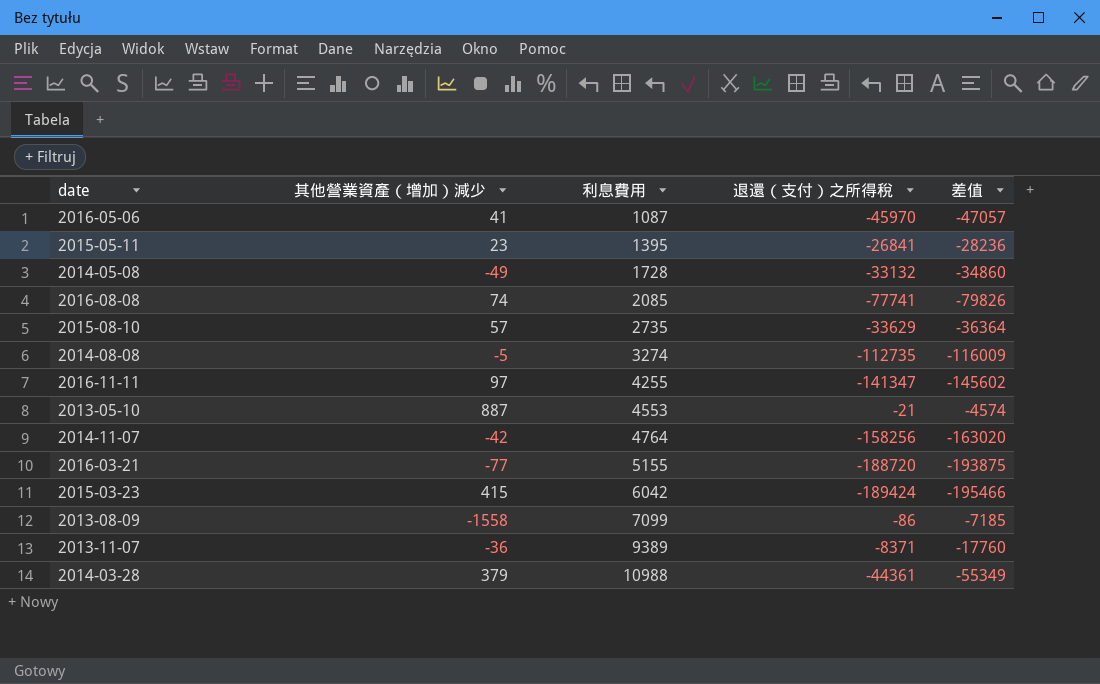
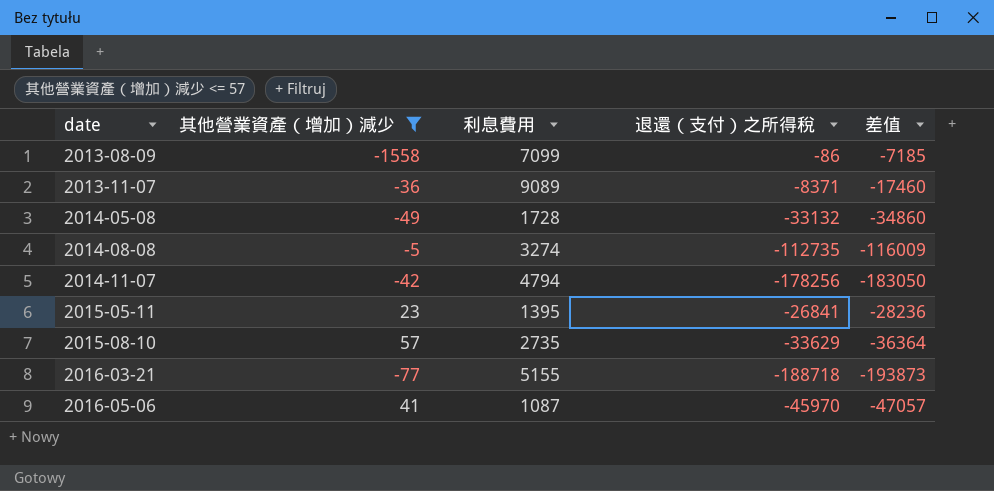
filter: none -> 其他營業資產（增加）減少 <= 57
row order: 利息費用 ascending -> date ascending
2013-11-07 | 利息費用: 9389 -> 9089
2013-11-07 | 差值: -17760 -> -17460
2014-11-07 | 利息費用: 4764 -> 4794
2014-11-07 | 退還（支付）之所得稅: -158256 -> -178256
2014-11-07 | 差值: -163020 -> -183050
2016-03-21 | 退還（支付）之所得稅: -188720 -> -188718
2016-03-21 | 差值: -193875 -> -193873

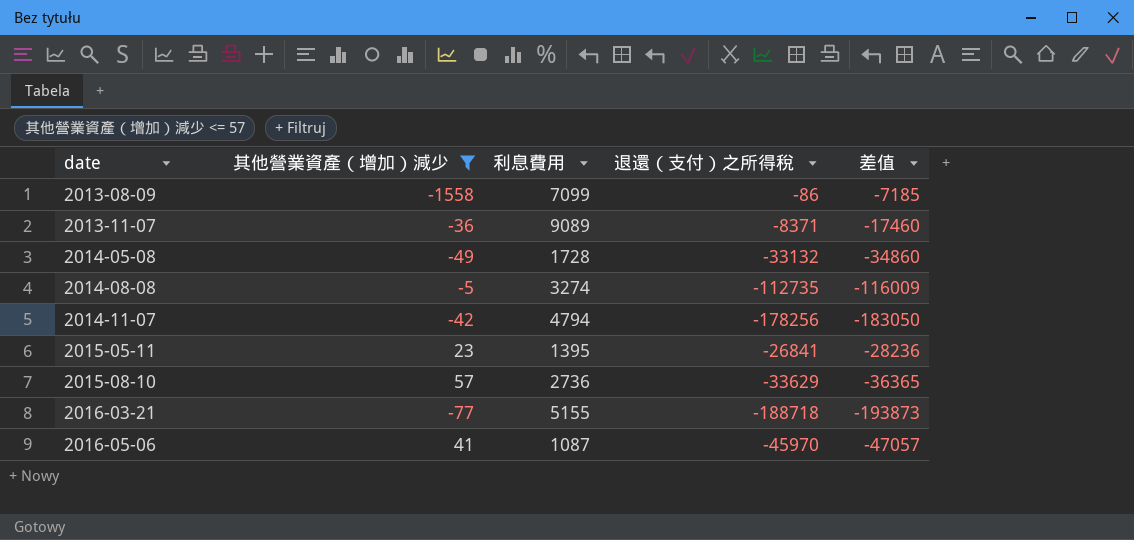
2015-08-10 | 利息費用: 2735 -> 2736
2015-08-10 | 差值: -36364 -> -36365

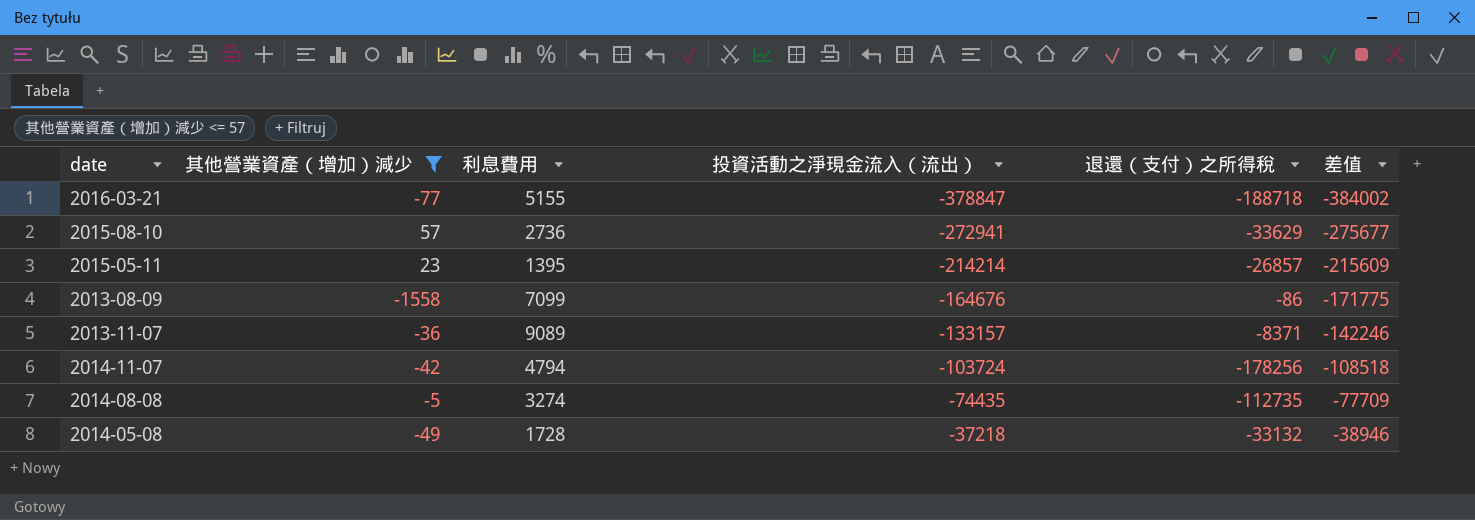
row order: date ascending -> 投資活動之淨現金流入（流出） ascending
column 投資活動之淨現金流入（流出） | position: none -> 4
column 差值 | formula: [退還（支付）之所得稅] - [利息費用] -> [投資活動之淨現金流入（流出）] - [利息費用]
row 2016-05-06: 41 | 1087 | -45970 | -47057 -> none
2015-05-11 | 退還（支付）之所得稅: -26841 -> -26857

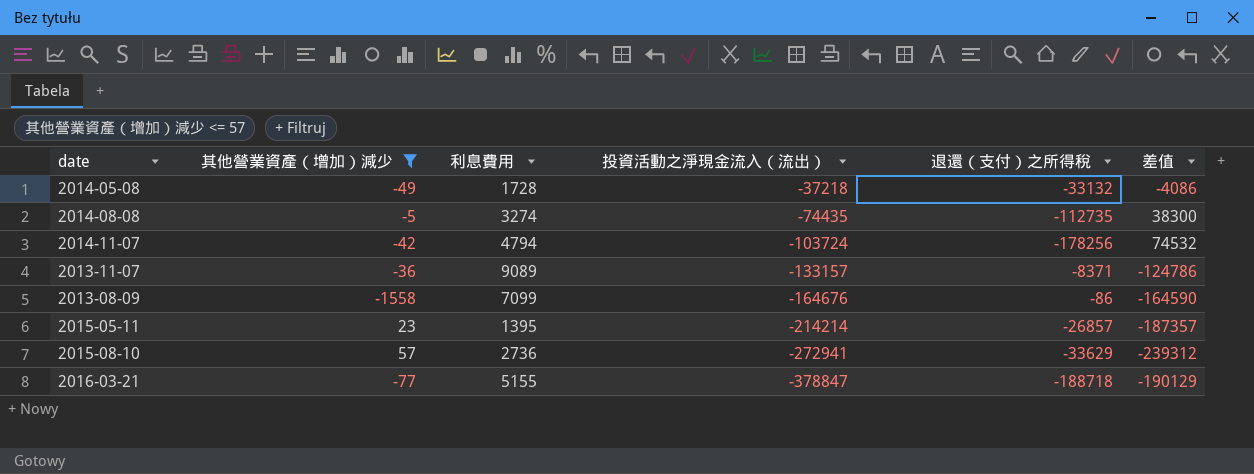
row order: 投資活動之淨現金流入（流出） ascending -> 投資活動之淨現金流入（流出） descending
column 差值 | formula: [投資活動之淨現金流入（流出）] - [利息費用] -> [投資活動之淨現金流入（流出）] - [退還（支付）之所得稅]

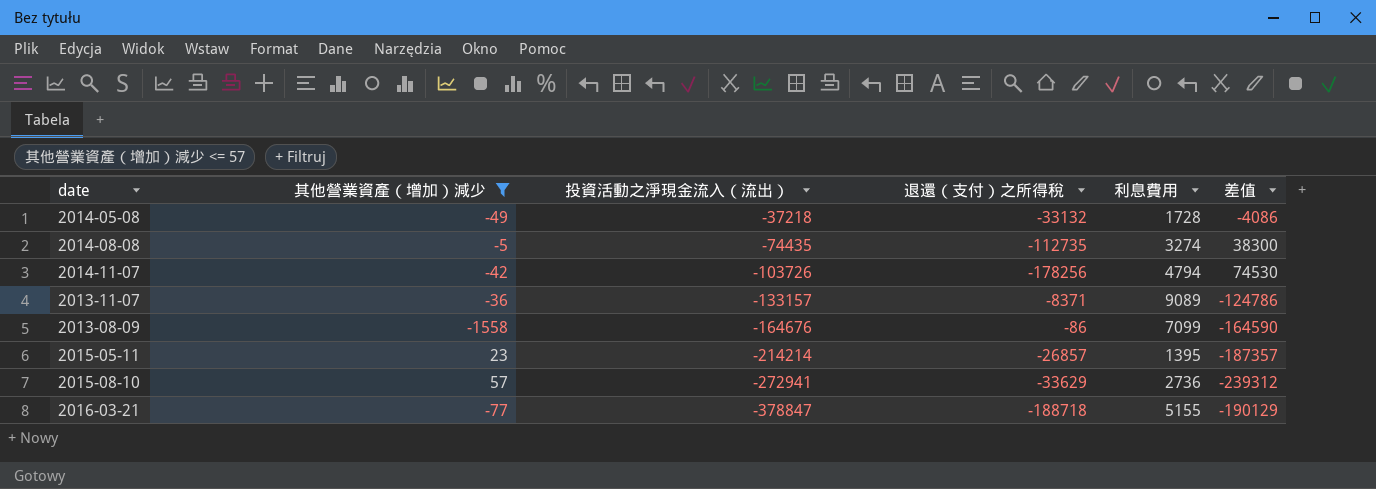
column 利息費用 | position: 3 -> 5
2014-11-07 | 投資活動之淨現金流入（流出）: -103724 -> -103726
2014-11-07 | 差值: 74532 -> 74530

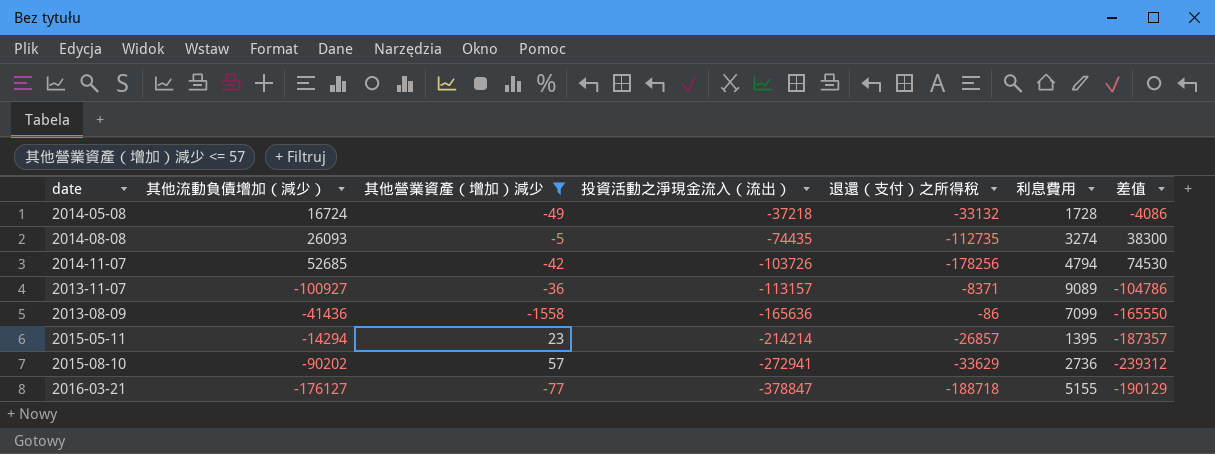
column 其他流動負債增加（減少） | position: none -> 2
2013-11-07 | 投資活動之淨現金流入（流出）: -133157 -> -113157
2013-11-07 | 差值: -124786 -> -104786
2013-08-09 | 投資活動之淨現金流入（流出）: -164676 -> -165636
2013-08-09 | 差值: -164590 -> -165550

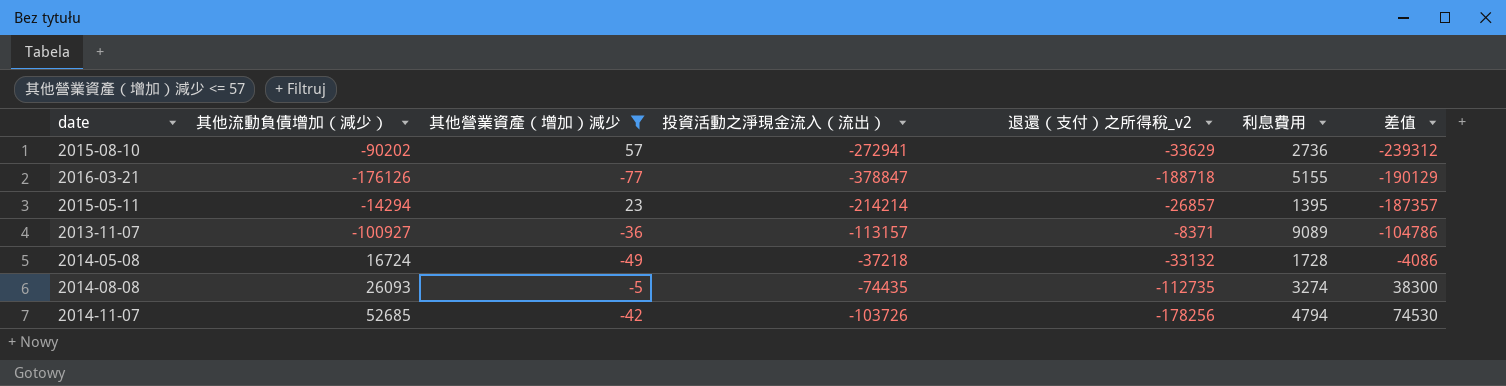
row order: 投資活動之淨現金流入（流出） descending -> 差值 ascending
column name: 退還（支付）之所得稅 -> 退還（支付）之所得稅_v2
row 2013-08-09: -41436 | -1558 | -165636 | -86 | 7099 | -165550 -> none
2016-03-21 | 其他流動負債增加（減少）: -176127 -> -176126

